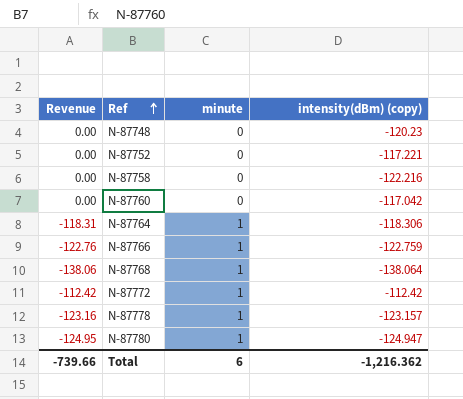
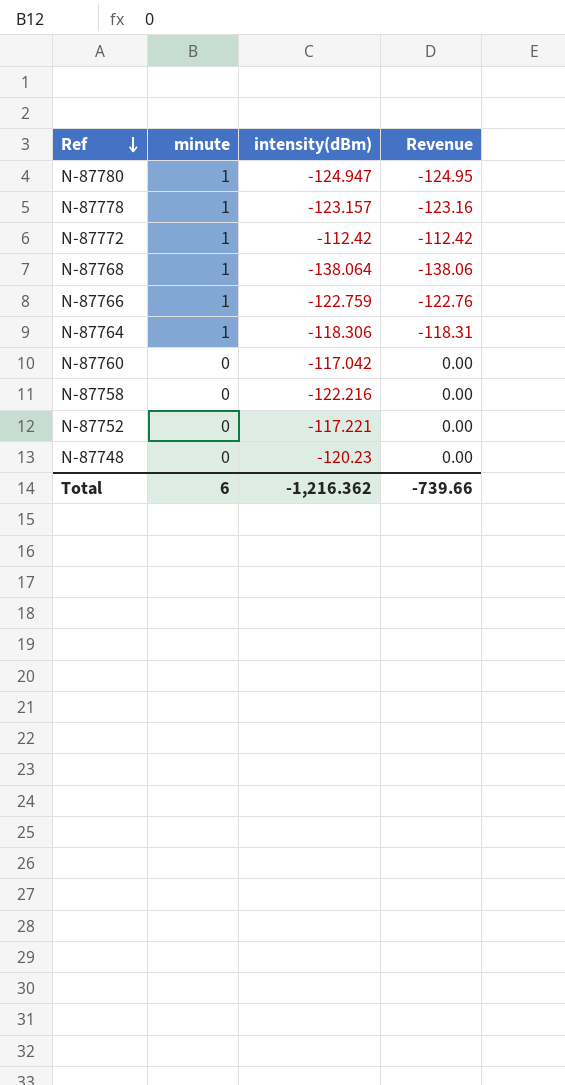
row order: Ref ascending -> Ref descending
column name: intensity(dBm) (copy) -> intensity(dBm)
column Revenue | position: 1 -> 4

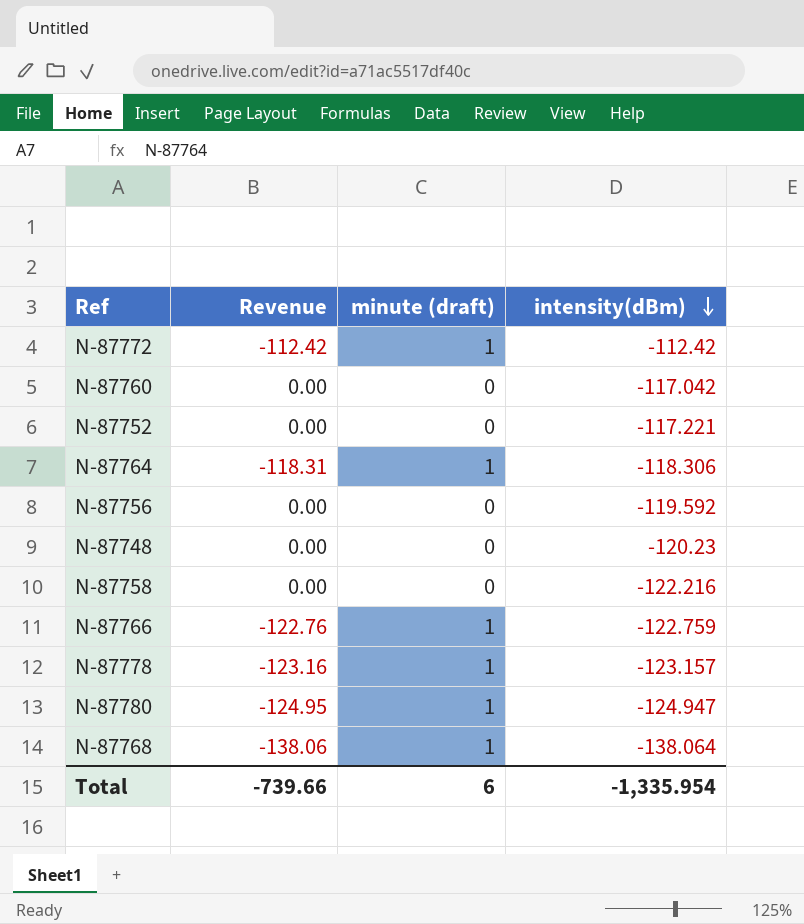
row order: Ref descending -> intensity(dBm) descending
column Revenue | position: 4 -> 2
column name: minute -> minute (draft)
row N-87756: none -> 0.00 | 0 | -119.592
Total | intensity(dBm): -1,216.362 -> -1,335.954

